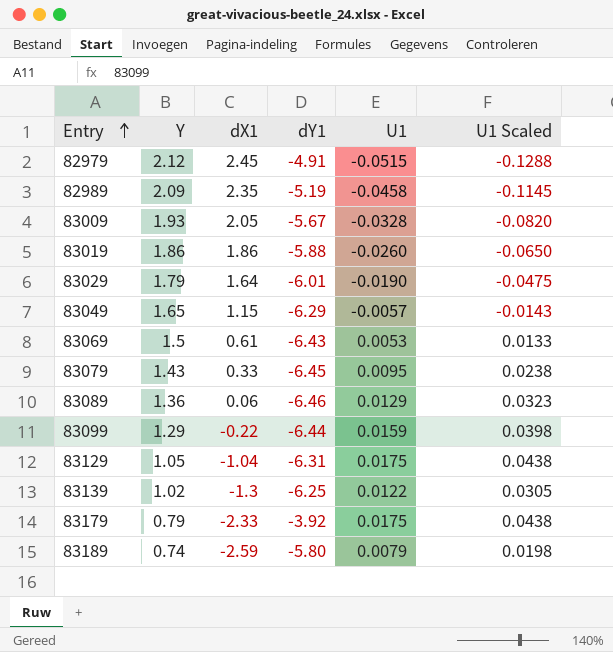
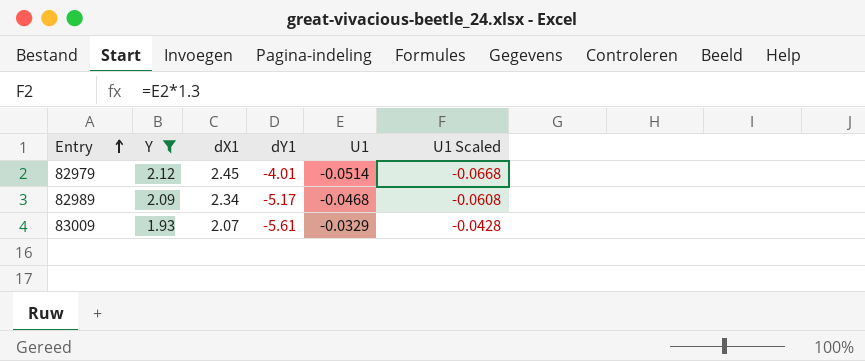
filter: none -> Y >= 1.93
column U1 Scaled | formula: [U1] * 2.5 -> [U1] * 1.3
82979 | dY1: -4.91 -> -4.01
82979 | U1: -0.0515 -> -0.0514
82989 | dX1: 2.35 -> 2.34
82989 | dY1: -5.19 -> -5.17
82989 | U1: -0.0458 -> -0.0468
83009 | dX1: 2.05 -> 2.07
83009 | dY1: -5.67 -> -5.61
83009 | U1: -0.0328 -> -0.0329

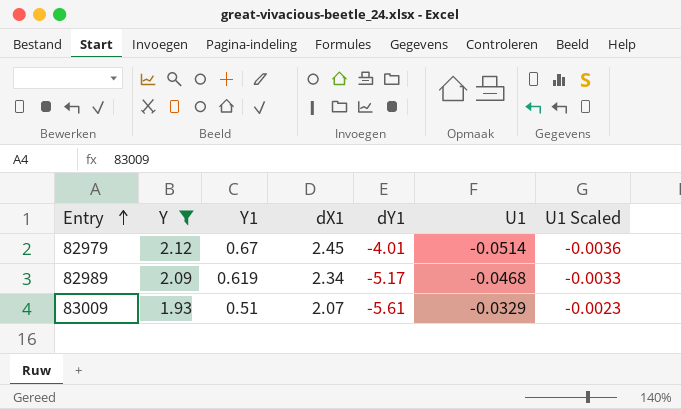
column Y1 | position: none -> 3
column U1 Scaled | formula: [U1] * 1.3 -> [U1] * 0.07

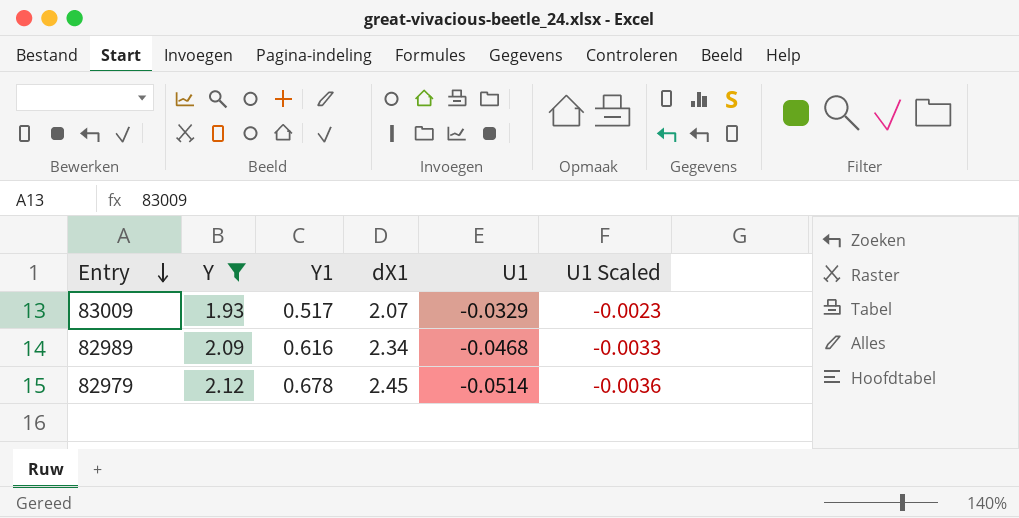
row order: Entry ascending -> Entry descending
column dY1 | position: 5 -> none
83009 | Y1: 0.51 -> 0.517
82989 | Y1: 0.619 -> 0.616
82979 | Y1: 0.67 -> 0.678

